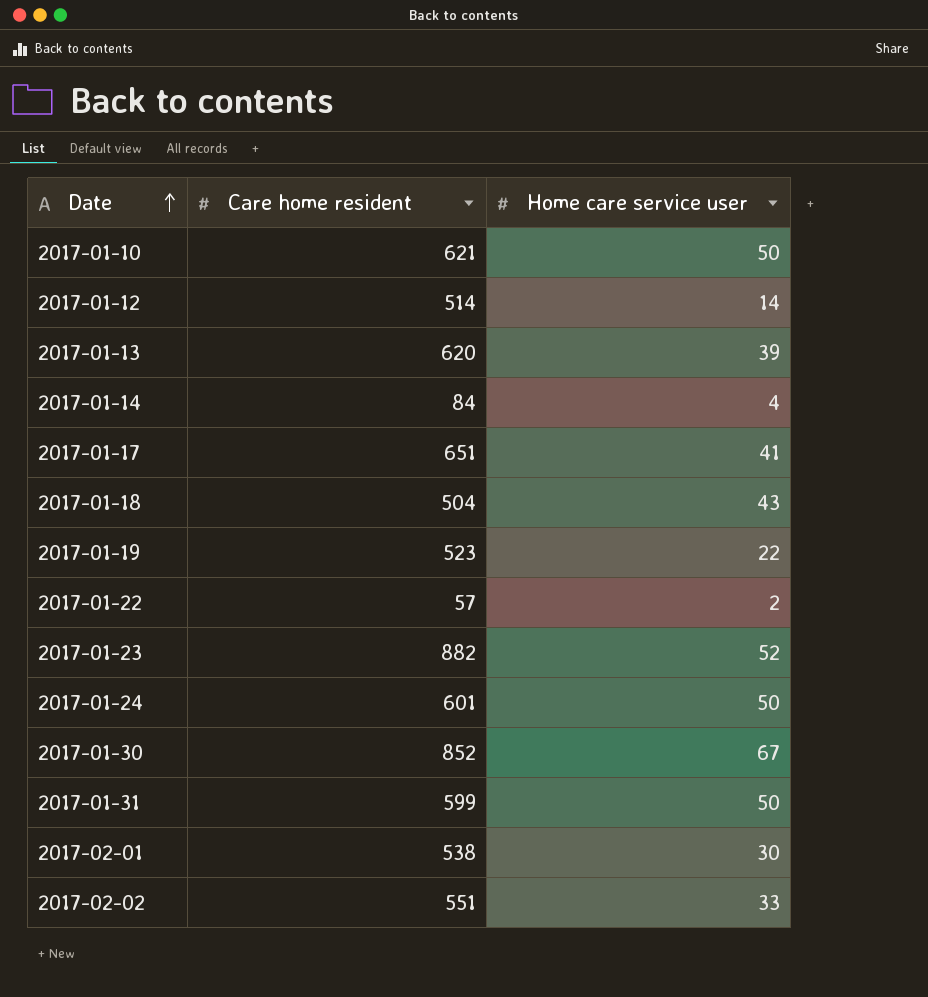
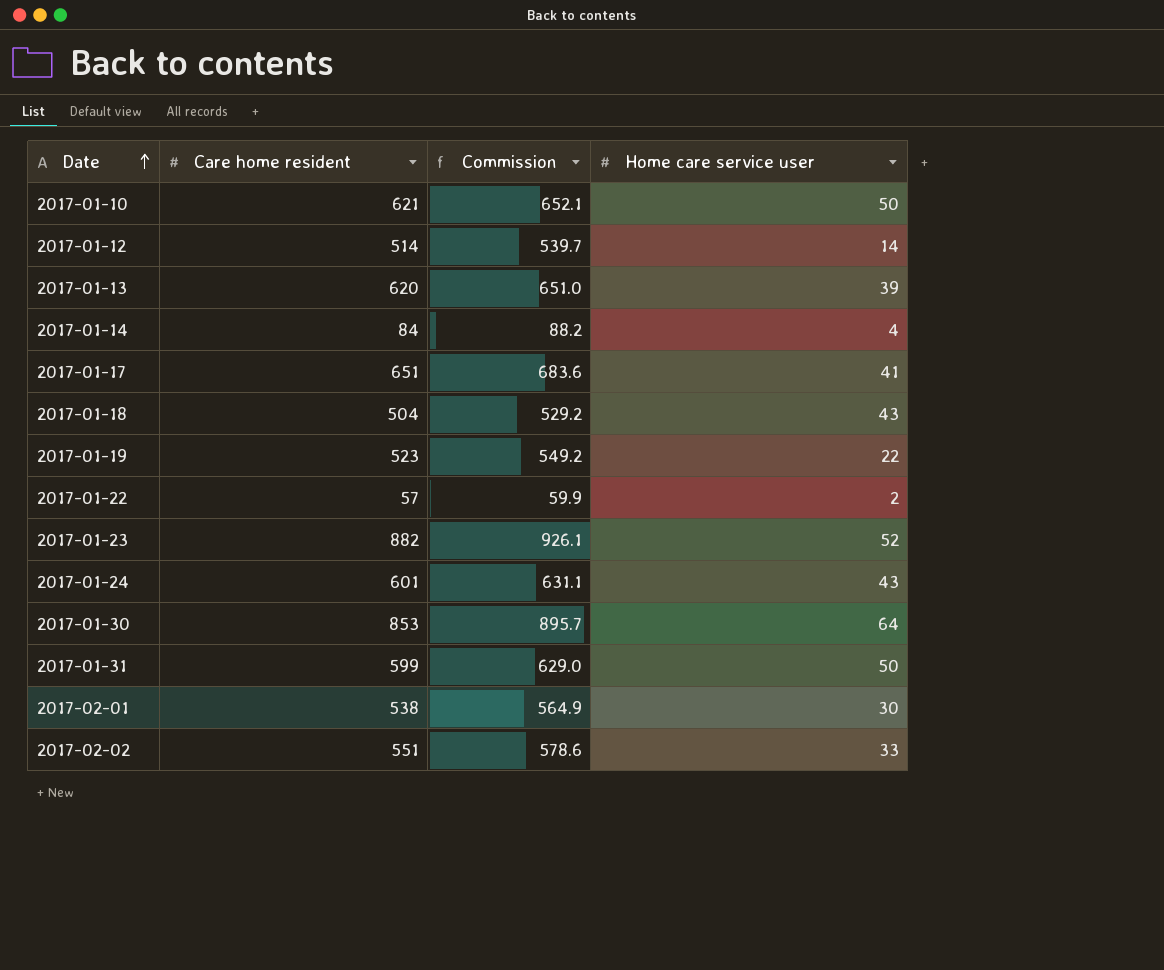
column Commission | formula: none -> [Care home resident] * 1.05
2017-01-24 | Home care service user: 50 -> 43
2017-01-30 | Care home resident: 852 -> 853
2017-01-30 | Home care service user: 67 -> 64

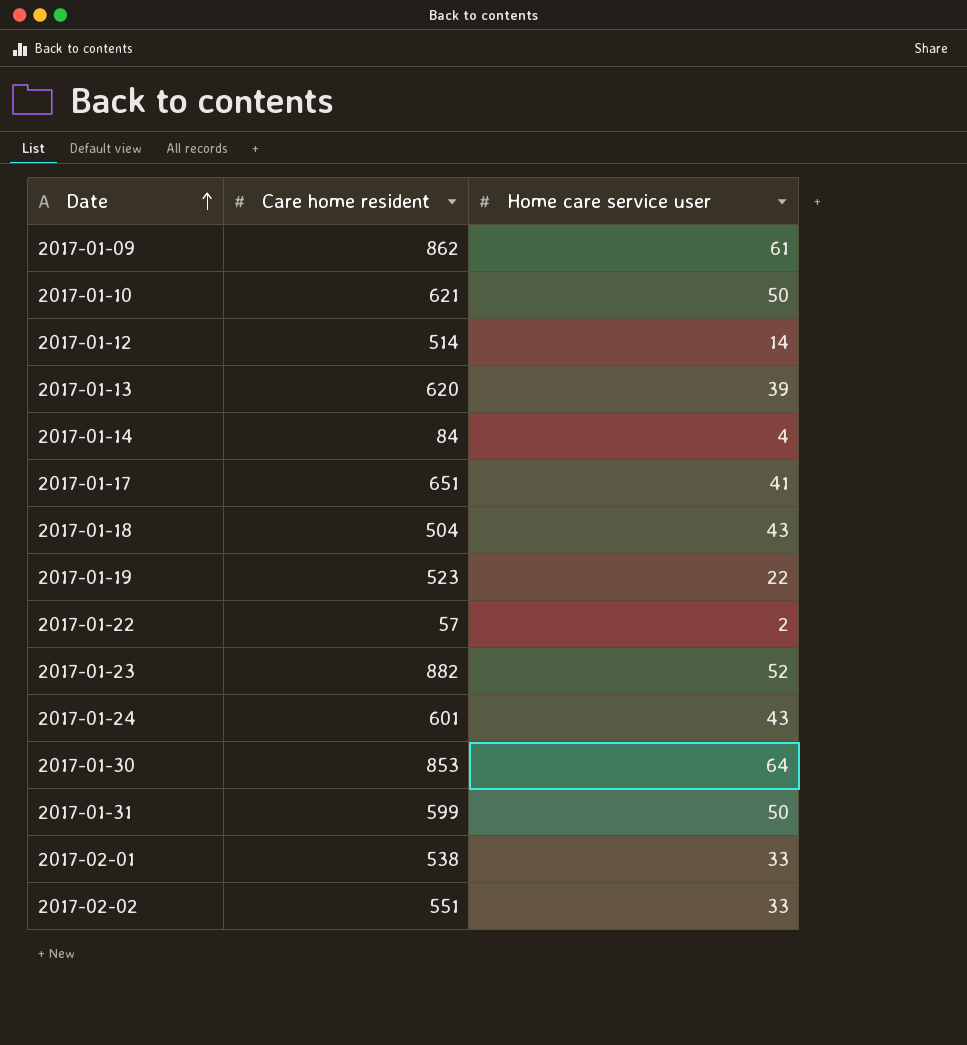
column Commission | formula: [Care home resident] * 1.05 -> none
row 2017-01-09: none -> 862 | 61
2017-02-01 | Home care service user: 30 -> 33

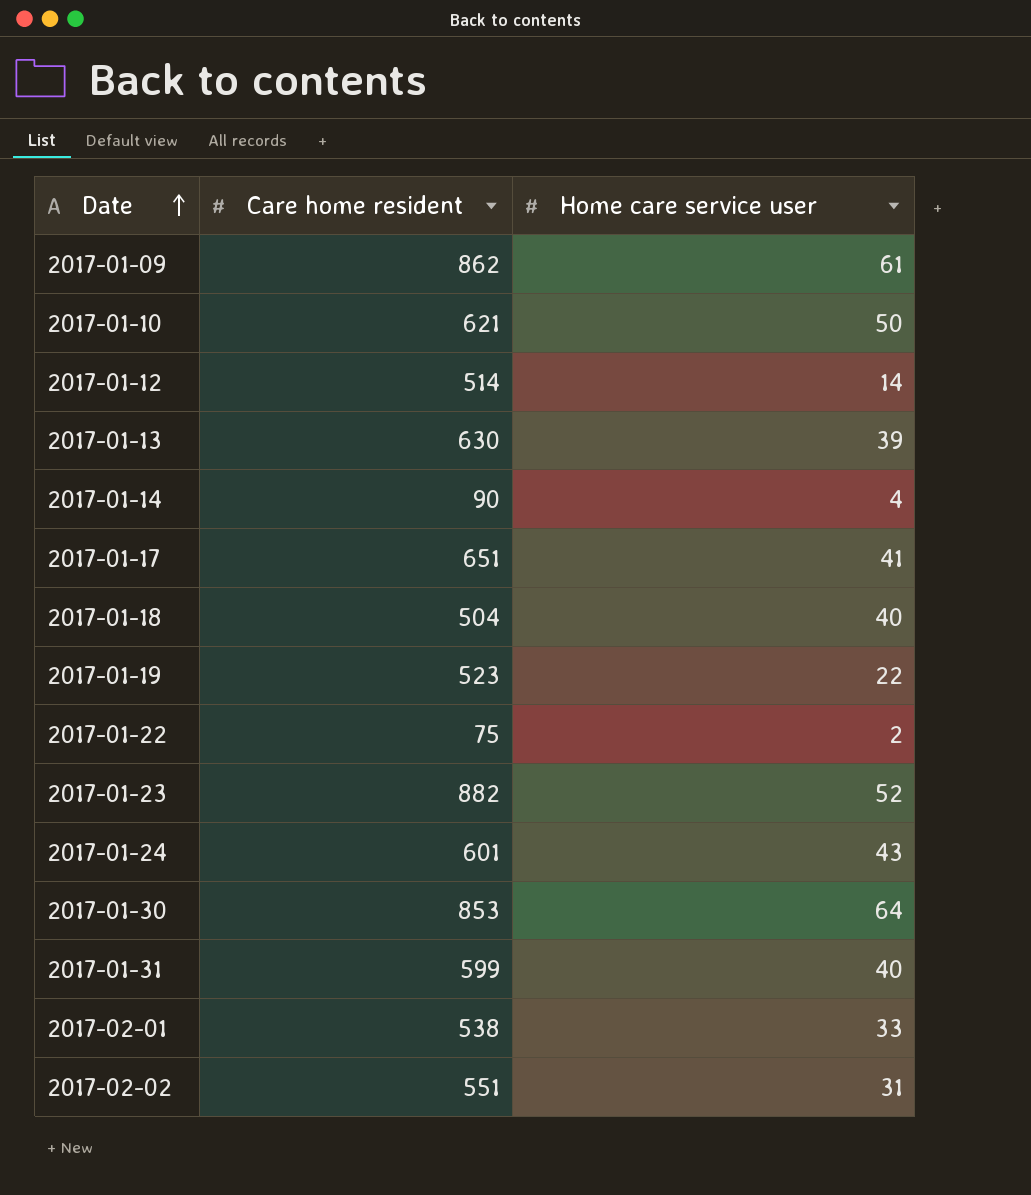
2017-01-13 | Care home resident: 620 -> 630
2017-01-14 | Care home resident: 84 -> 90
2017-01-18 | Home care service user: 43 -> 40
2017-01-22 | Care home resident: 57 -> 75
2017-01-31 | Home care service user: 50 -> 40
2017-02-02 | Home care service user: 33 -> 31

